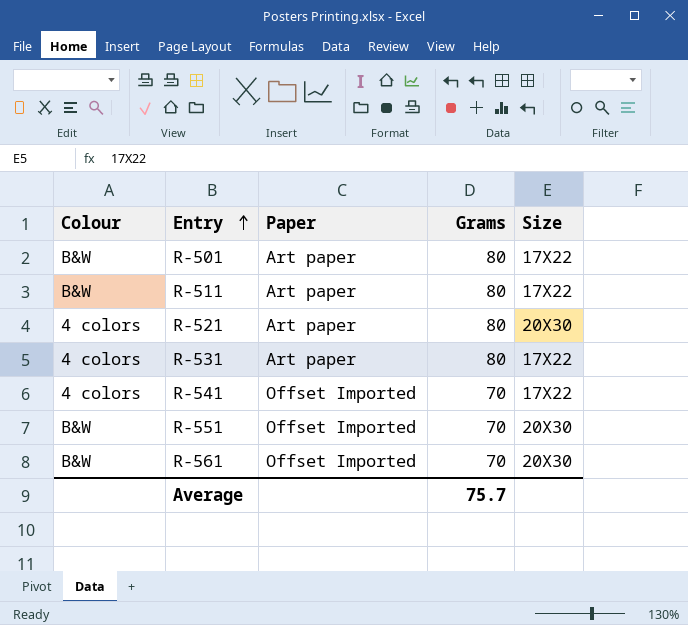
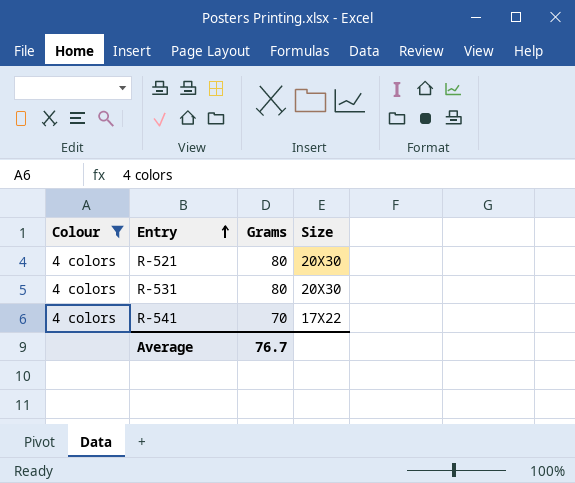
filter: none -> Colour = 4 colors
column Paper | position: 3 -> none
R-531 | Size: 17X22 -> 20X30
Average | Grams: 75.7 -> 76.7

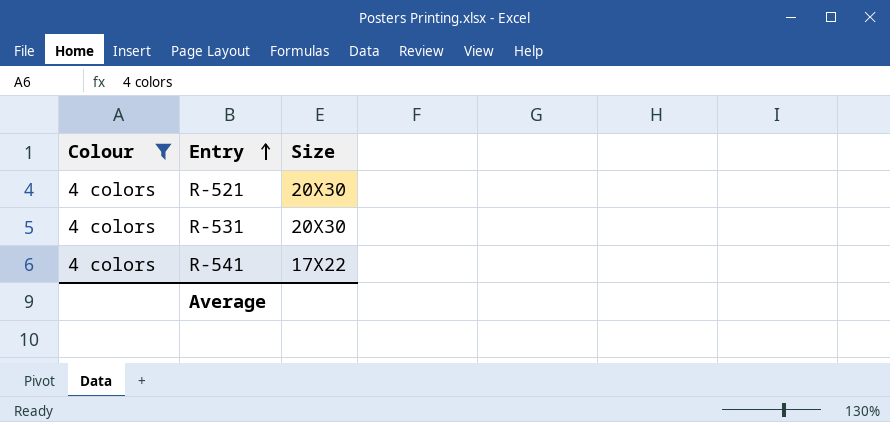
column Grams | position: 3 -> none

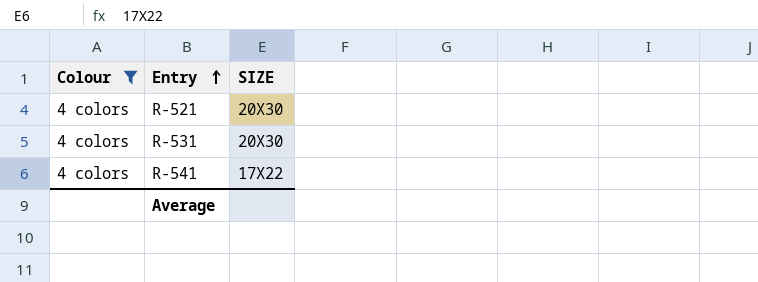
column name: Size -> SIZE

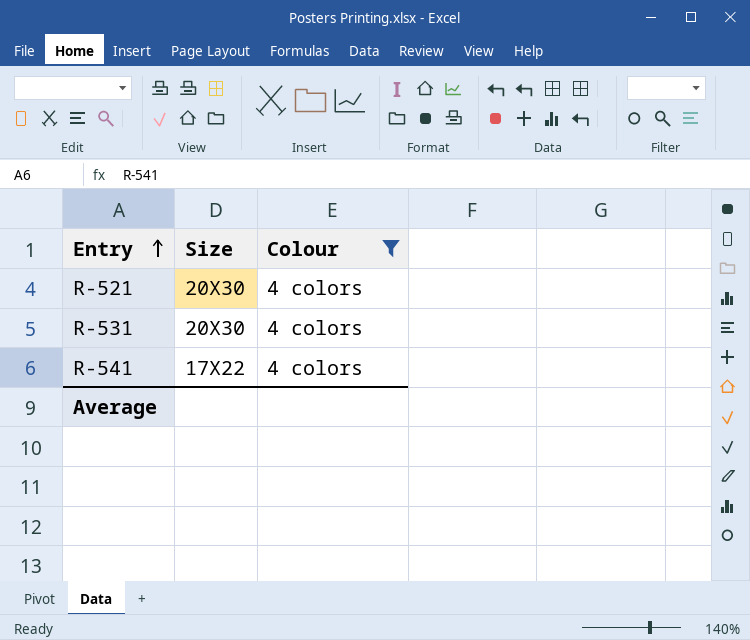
column name: SIZE -> Size
column Colour | position: 1 -> 3

